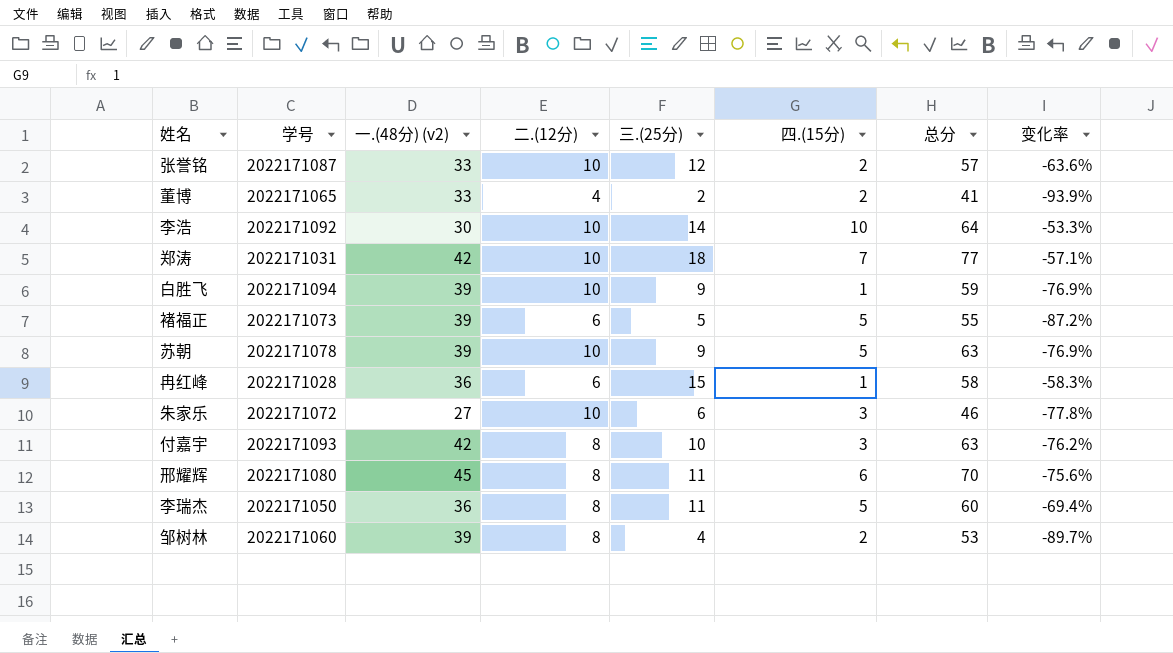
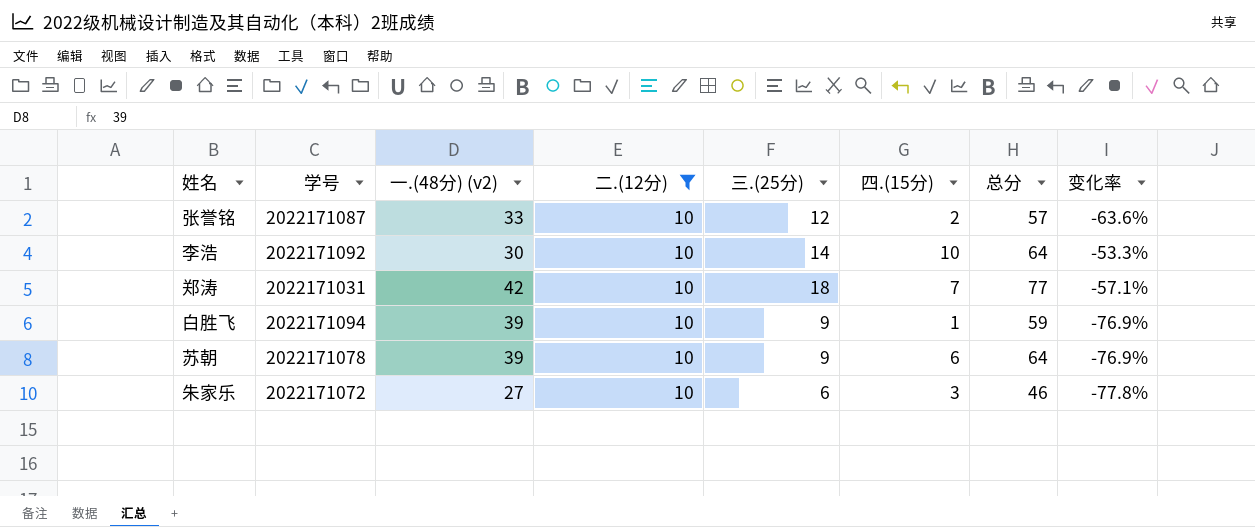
filter: none -> 二.(12分) = 10
苏朝 | 四.(15分): 5 -> 6
苏朝 | 总分: 63 -> 64

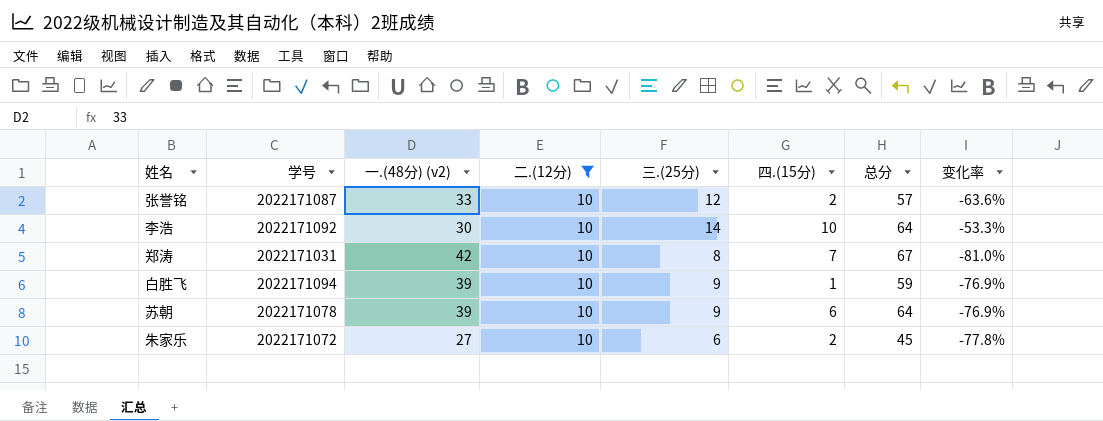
郑涛 | 三.(25分): 18 -> 8
郑涛 | 总分: 77 -> 67
郑涛 | 变化率: -57.1% -> -81.0%
朱家乐 | 四.(15分): 3 -> 2
朱家乐 | 总分: 46 -> 45

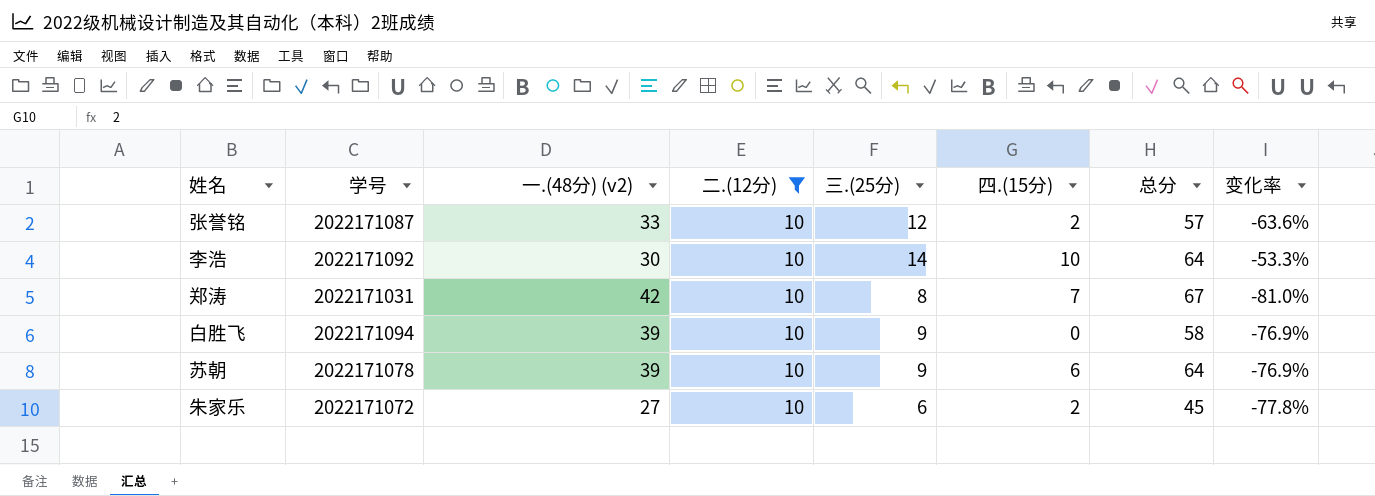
白胜飞 | 四.(15分): 1 -> 0
白胜飞 | 总分: 59 -> 58

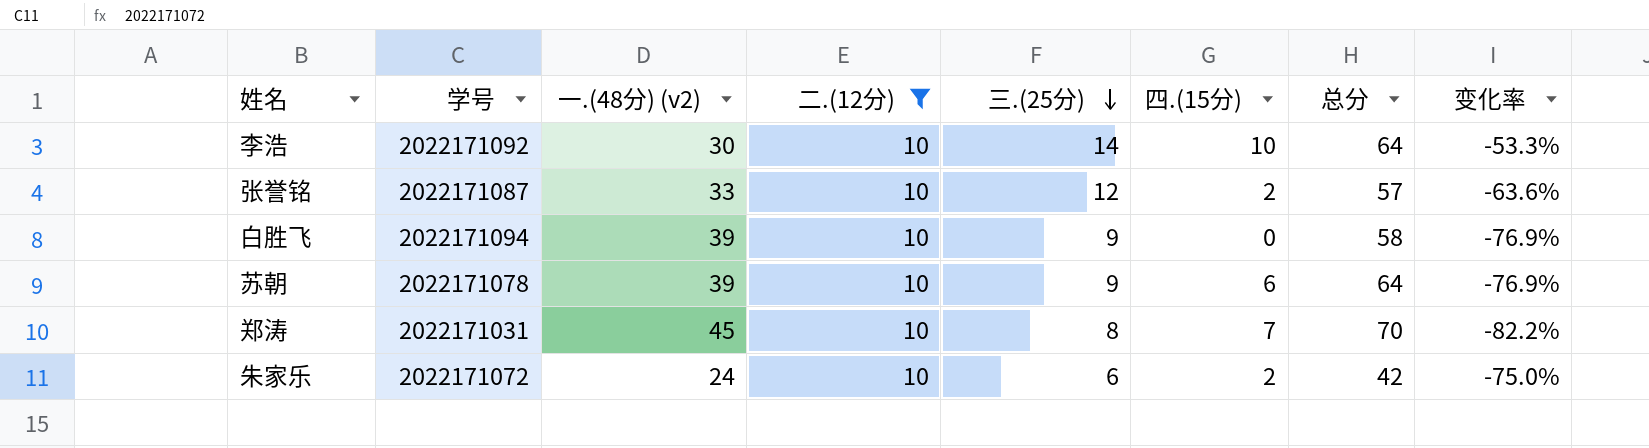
row order: none -> 三.(25分) descending
郑涛 | 一.(48分) (v2): 42 -> 45
郑涛 | 总分: 67 -> 70
郑涛 | 变化率: -81.0% -> -82.2%
朱家乐 | 一.(48分) (v2): 27 -> 24
朱家乐 | 总分: 45 -> 42
朱家乐 | 变化率: -77.8% -> -75.0%

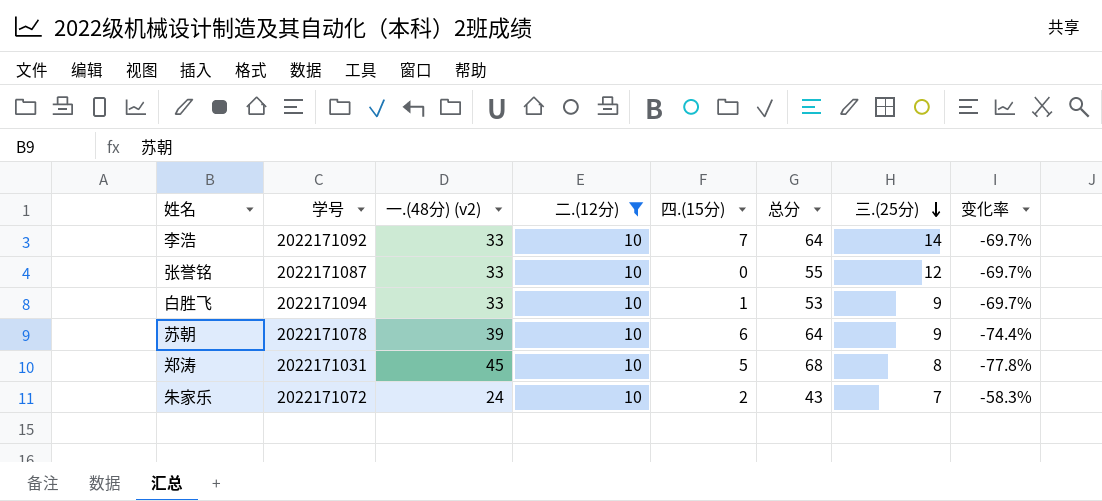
column 三.(25分) | position: 5 -> 7
column 变化率 | formula: ([三.(25分)] - [一.(48分) (v2)]) / [一.(48分) (v2)] -> ([二.(12分)] - [一.(48分) (v2)]) / [一.(48分) (v2)]
李浩 | 一.(48分) (v2): 30 -> 33
李浩 | 四.(15分): 10 -> 7
张誉铭 | 四.(15分): 2 -> 0
张誉铭 | 总分: 57 -> 55
白胜飞 | 一.(48分) (v2): 39 -> 33
白胜飞 | 四.(15分): 0 -> 1
白胜飞 | 总分: 58 -> 53
郑涛 | 四.(15分): 7 -> 5
郑涛 | 总分: 70 -> 68
朱家乐 | 总分: 42 -> 43
朱家乐 | 三.(25分): 6 -> 7

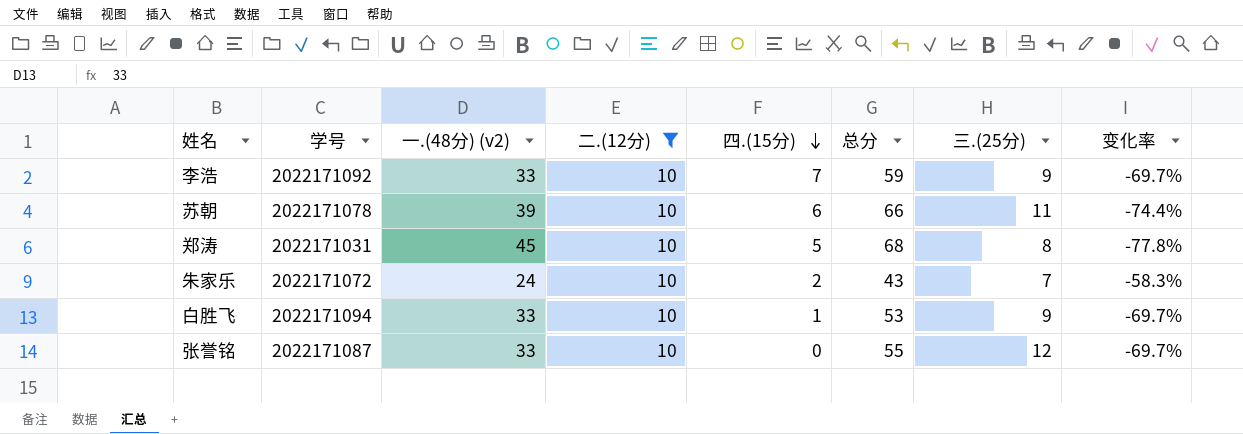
row order: 三.(25分) descending -> 四.(15分) descending
李浩 | 总分: 64 -> 59
李浩 | 三.(25分): 14 -> 9
苏朝 | 总分: 64 -> 66
苏朝 | 三.(25分): 9 -> 11

